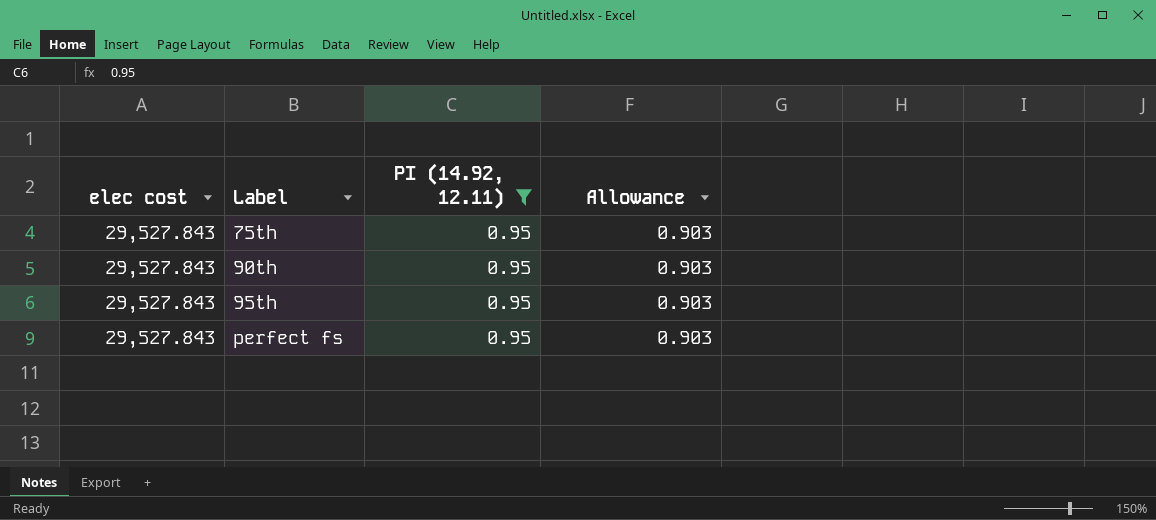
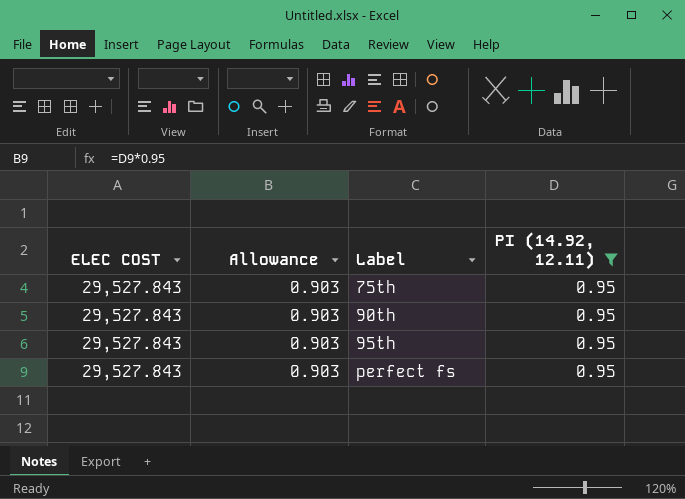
column name: elec cost -> ELEC COST
column Allowance | position: 4 -> 2

